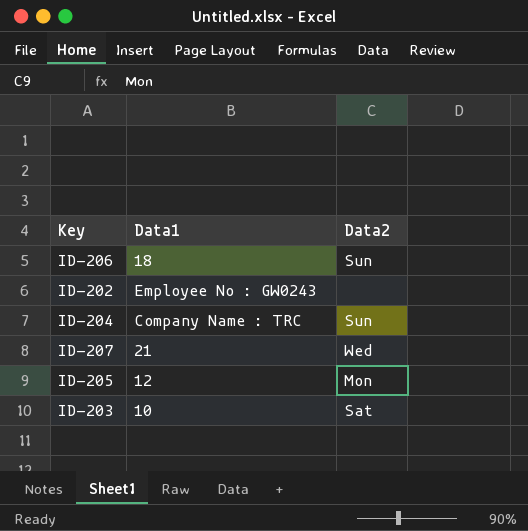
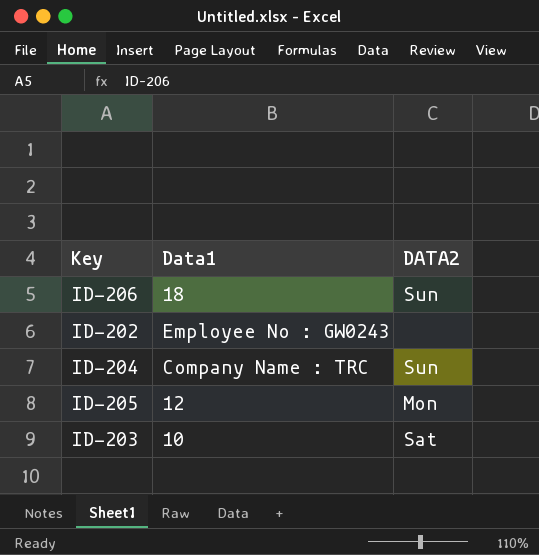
column name: Data2 -> DATA2
row ID-207: 21 | Wed -> none

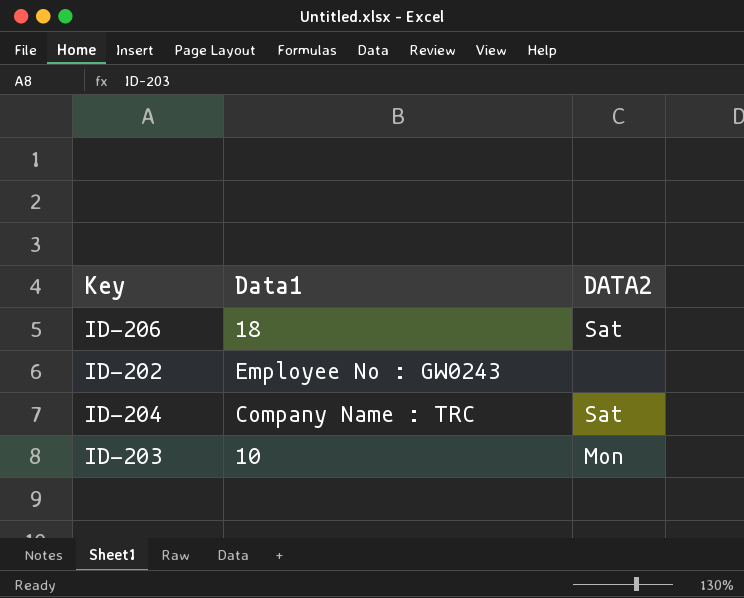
row ID-205: 12 | Mon -> none
ID-206 | DATA2: Sun -> Sat
ID-204 | DATA2: Sun -> Sat
ID-203 | DATA2: Sat -> Mon

